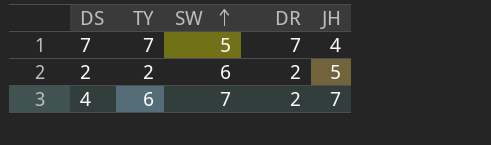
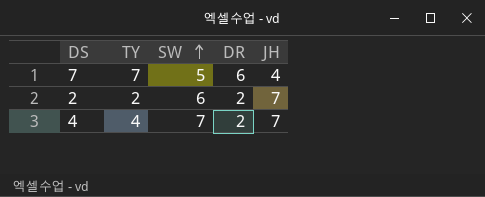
7 | DR: 7 -> 6
2 | JH: 5 -> 7
4 | TY: 6 -> 4

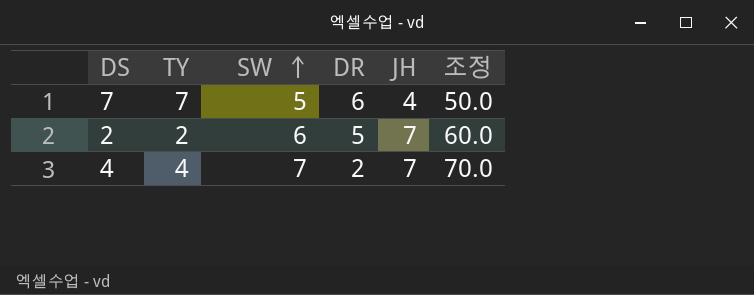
column 조정 | formula: none -> [SW] * 10
2 | DR: 2 -> 5

